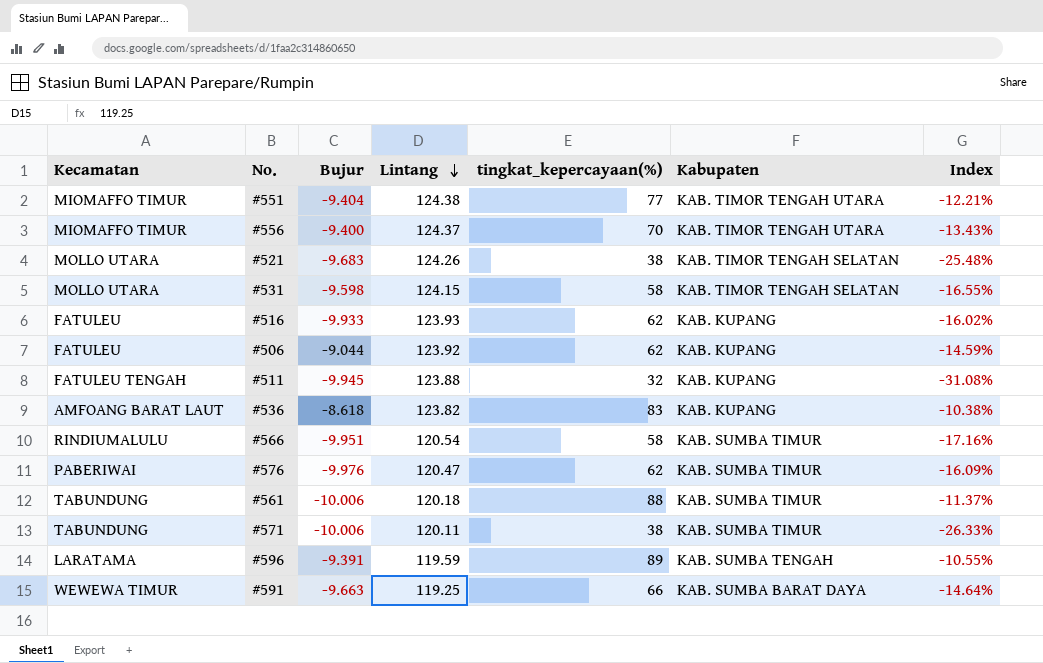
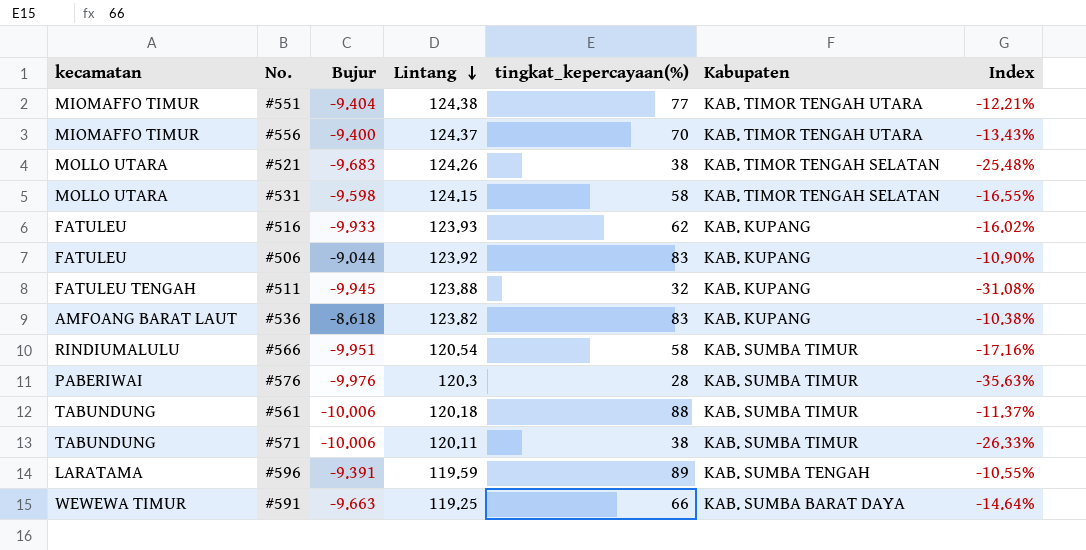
column name: Kecamatan -> kecamatan
#506 | tingkat_kepercayaan(%): 62 -> 83
#506 | Index: -14.59% -> -10.90%
#576 | Lintang: 120.47 -> 120.3
#576 | tingkat_kepercayaan(%): 62 -> 28
#576 | Index: -16.09% -> -35.63%

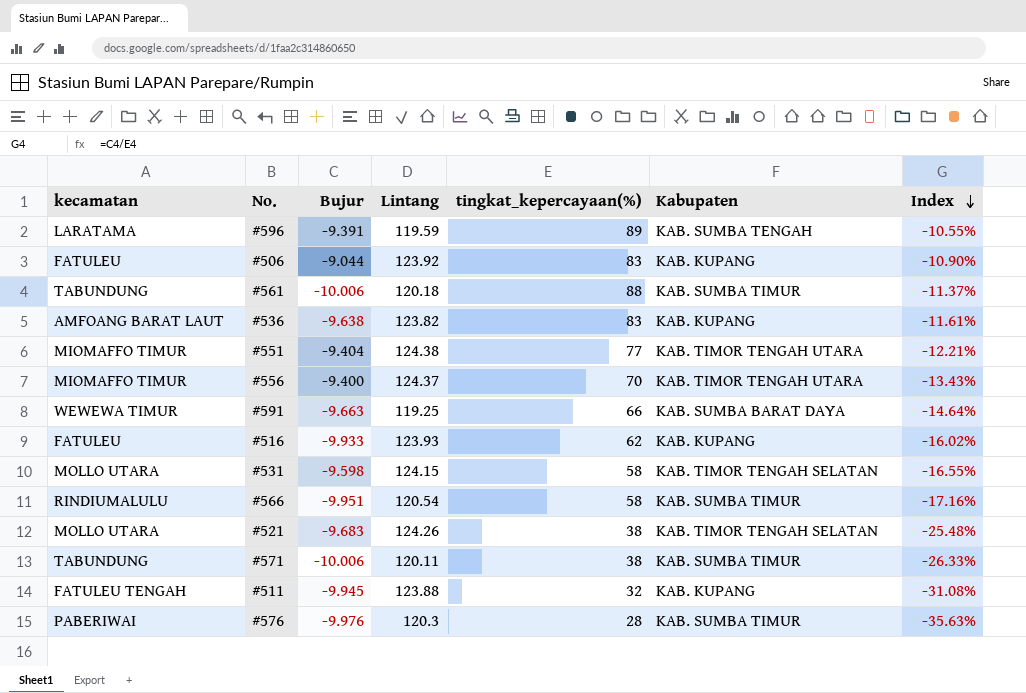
row order: Lintang descending -> Index descending
#536 | Bujur: -8.618 -> -9.638
#536 | Index: -10.38% -> -11.61%

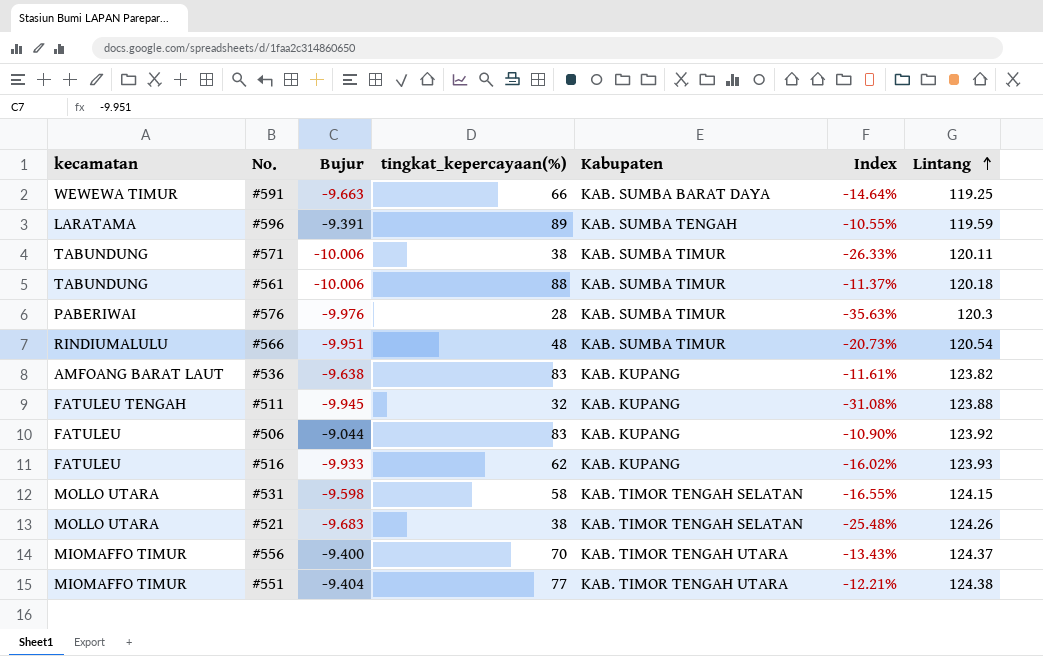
row order: Index descending -> Lintang ascending
column Lintang | position: 4 -> 7
#566 | tingkat_kepercayaan(%): 58 -> 48
#566 | Index: -17.16% -> -20.73%

